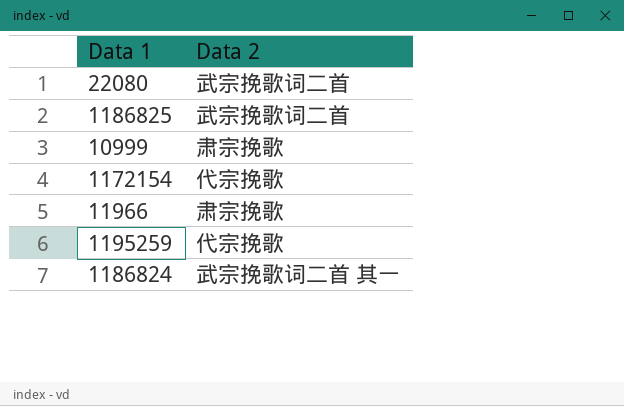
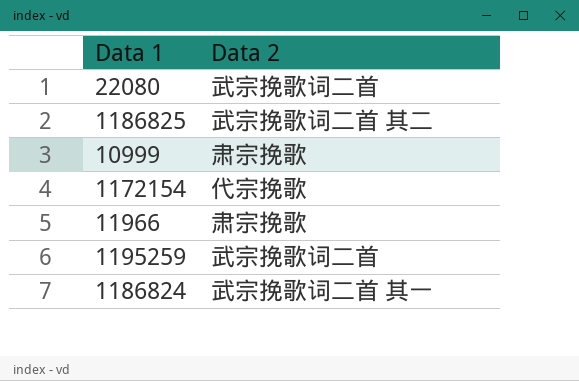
1186825 | Data 2: 武宗挽歌词二首 -> 武宗挽歌词二首 其二
1195259 | Data 2: 代宗挽歌 -> 武宗挽歌词二首

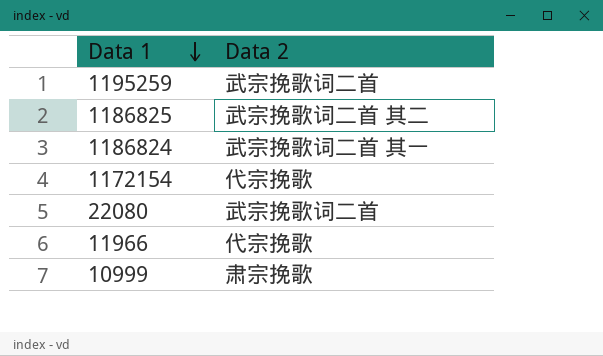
row order: none -> Data 1 descending
11966 | Data 2: 肃宗挽歌 -> 代宗挽歌

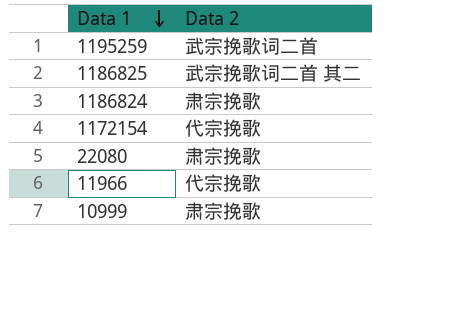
1186824 | Data 2: 武宗挽歌词二首 其一 -> 肃宗挽歌
22080 | Data 2: 武宗挽歌词二首 -> 肃宗挽歌

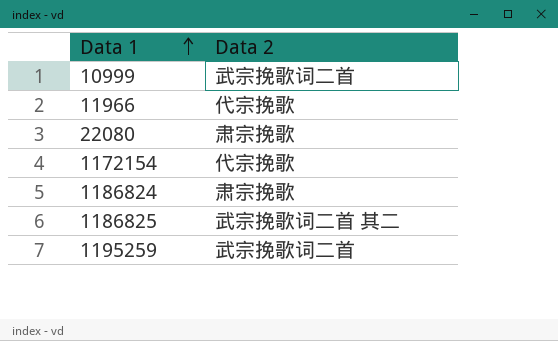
row order: Data 1 descending -> Data 1 ascending
10999 | Data 2: 肃宗挽歌 -> 武宗挽歌词二首

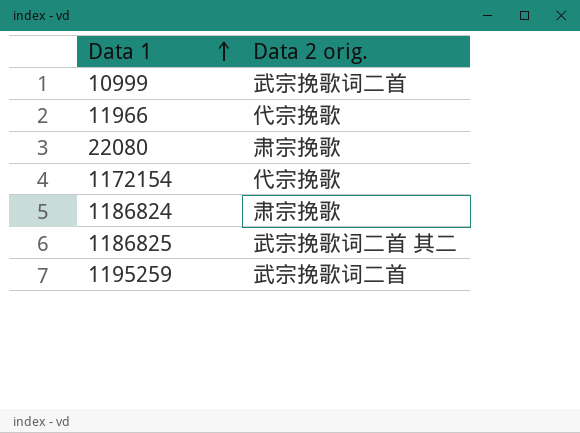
column name: Data 2 -> Data 2 orig.

